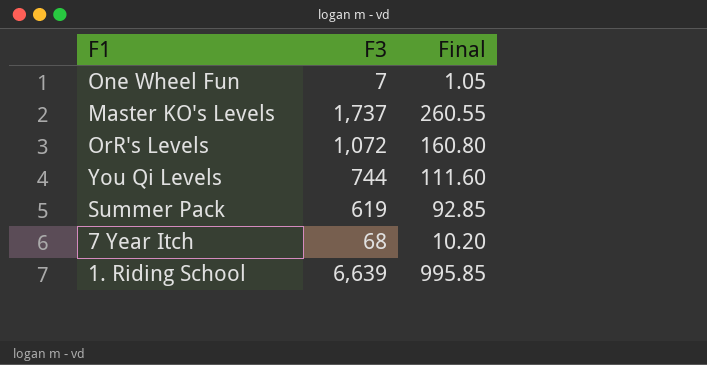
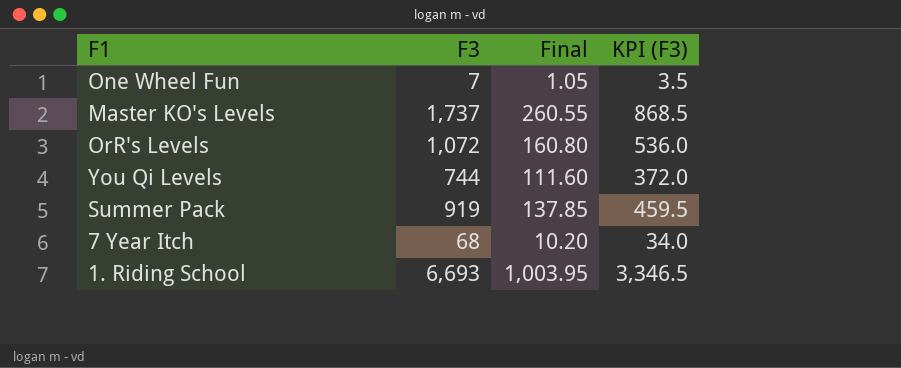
column KPI (F3) | formula: none -> [F3] * 0.5
Summer Pack | F3: 619 -> 919
Summer Pack | Final: 92.85 -> 137.85
1. Riding School | F3: 6,639 -> 6,693
1. Riding School | Final: 995.85 -> 1,003.95

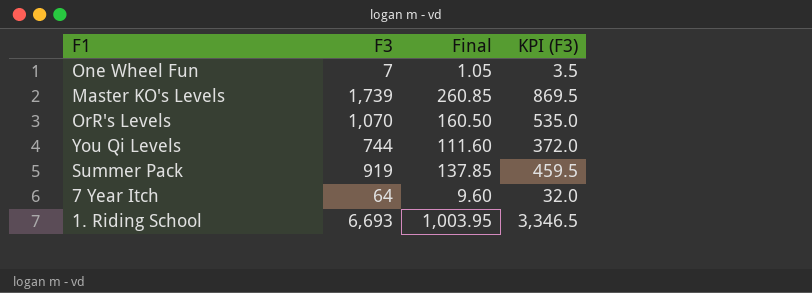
Master KO's Levels | F3: 1,737 -> 1,739
Master KO's Levels | Final: 260.55 -> 260.85
Master KO's Levels | KPI (F3): 868.5 -> 869.5
OrR's Levels | F3: 1,072 -> 1,070
OrR's Levels | Final: 160.80 -> 160.50
OrR's Levels | KPI (F3): 536.0 -> 535.0
7 Year Itch | F3: 68 -> 64
7 Year Itch | Final: 10.20 -> 9.60
7 Year Itch | KPI (F3): 34.0 -> 32.0

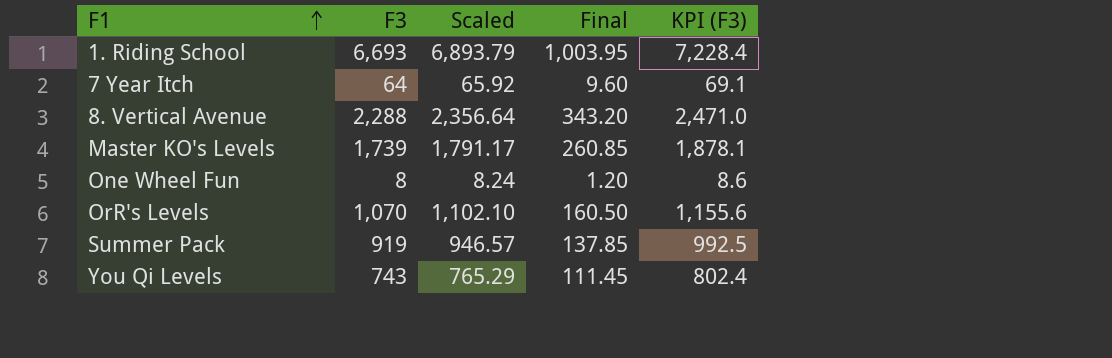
row order: none -> F1 ascending
column Scaled | formula: none -> [F3] * 1.03
column KPI (F3) | formula: [F3] * 0.5 -> [F3] * 1.08
row 8. Vertical Avenue: none -> 2,288 | 2,356.64 | 343.20 | 2,471.0
One Wheel Fun | F3: 7 -> 8
One Wheel Fun | Final: 1.05 -> 1.20
You Qi Levels | F3: 744 -> 743
You Qi Levels | Final: 111.60 -> 111.45

